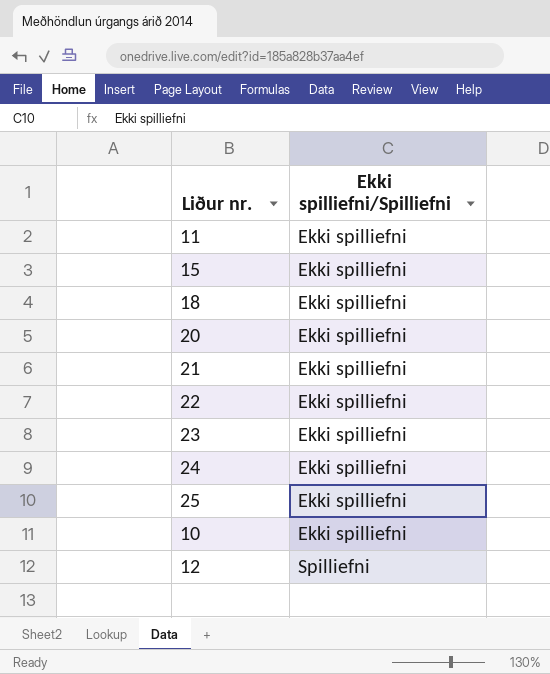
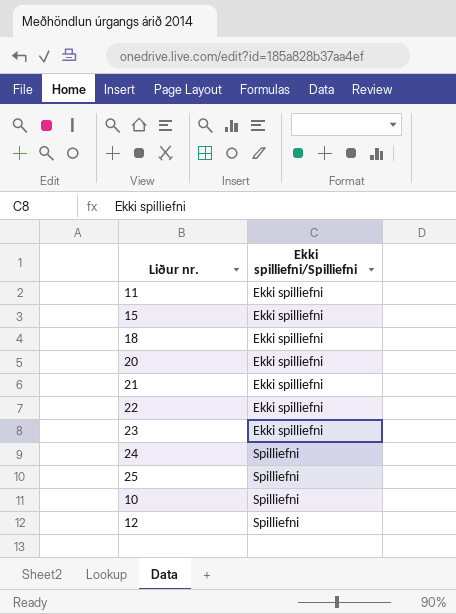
24 | Ekki spilliefni/Spilliefni: Ekki spilliefni -> Spilliefni
25 | Ekki spilliefni/Spilliefni: Ekki spilliefni -> Spilliefni
10 | Ekki spilliefni/Spilliefni: Ekki spilliefni -> Spilliefni

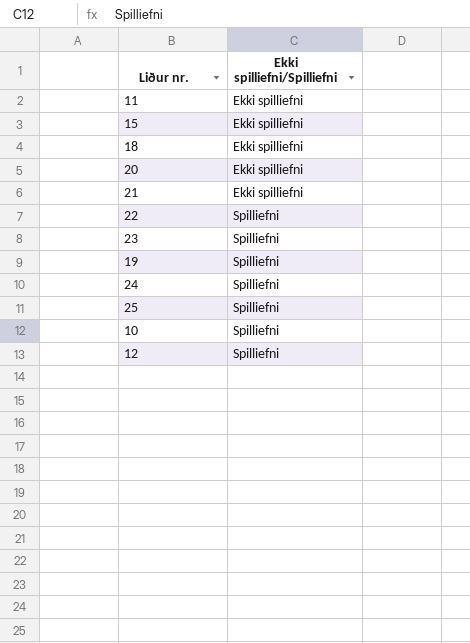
22 | Ekki spilliefni/Spilliefni: Ekki spilliefni -> Spilliefni
23 | Ekki spilliefni/Spilliefni: Ekki spilliefni -> Spilliefni
row 19: none -> Spilliefni

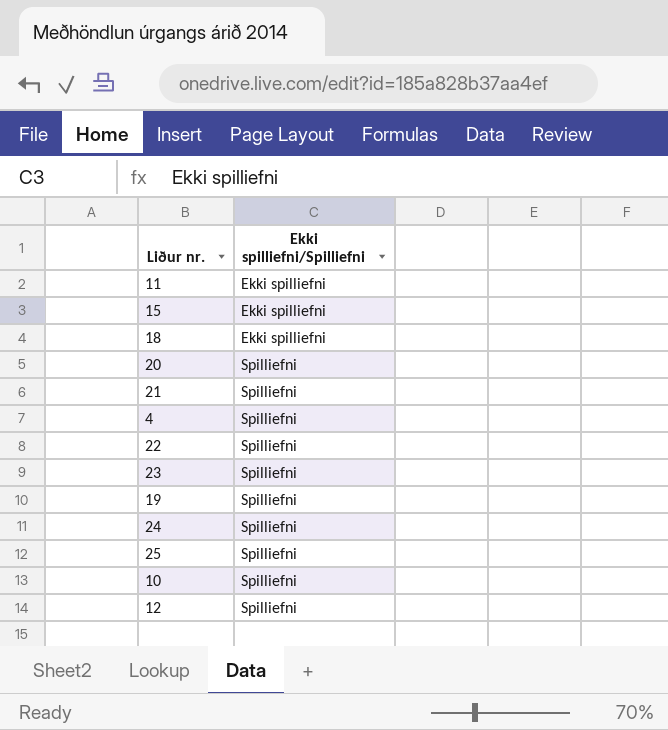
20 | Ekki spilliefni/Spilliefni: Ekki spilliefni -> Spilliefni
21 | Ekki spilliefni/Spilliefni: Ekki spilliefni -> Spilliefni
row 4: none -> Spilliefni

